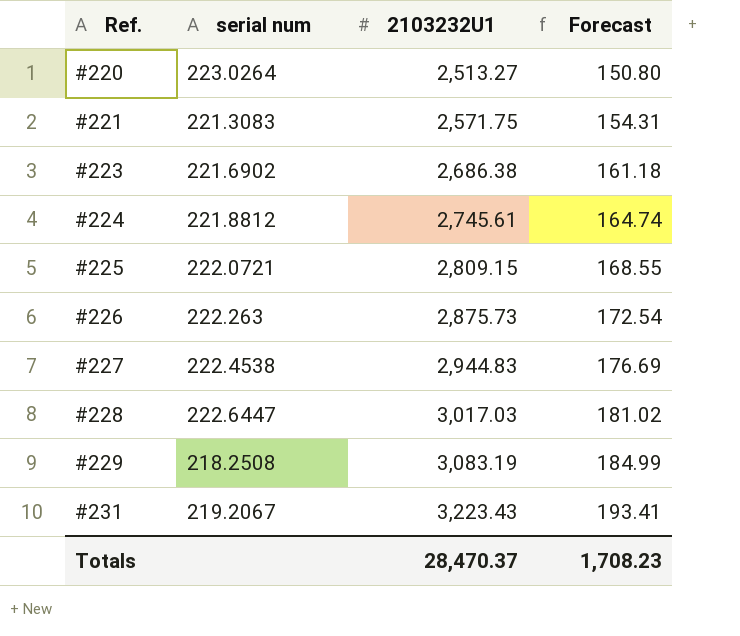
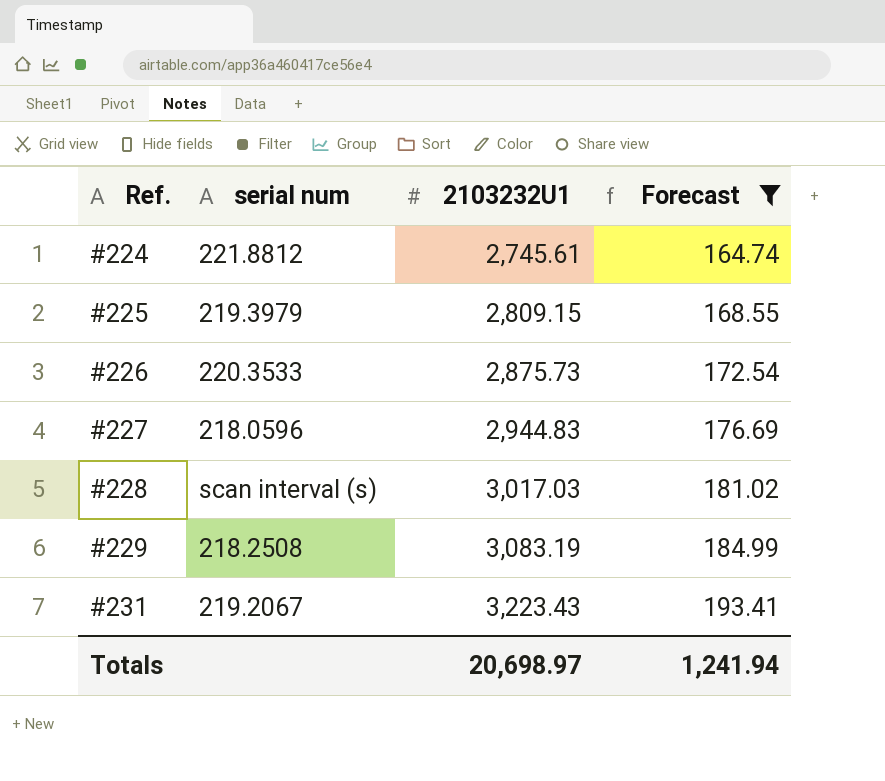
filter: none -> Forecast >= 164.74
#225 | serial num: 222.0721 -> 219.3979
#226 | serial num: 222.263 -> 220.3533
#227 | serial num: 222.4538 -> 218.0596
#228 | serial num: 222.6447 -> scan interval (s)
Totals | 2103232U1: 28,470.37 -> 20,698.97
Totals | Forecast: 1,708.23 -> 1,241.94

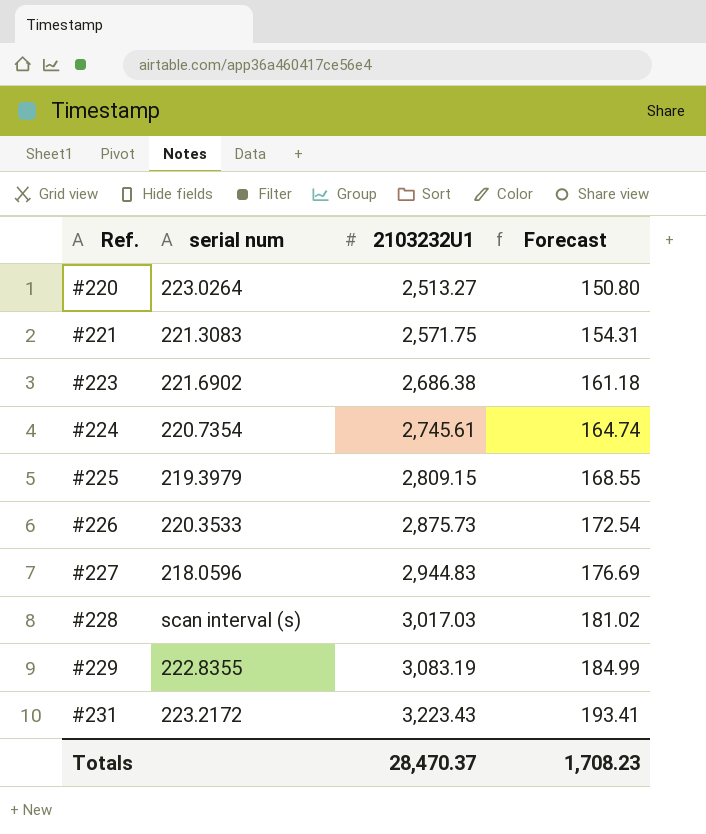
filter: Forecast >= 164.74 -> none
#224 | serial num: 221.8812 -> 220.7354
#229 | serial num: 218.2508 -> 222.8355
#231 | serial num: 219.2067 -> 223.2172
Totals | 2103232U1: 20,698.97 -> 28,470.37
Totals | Forecast: 1,241.94 -> 1,708.23

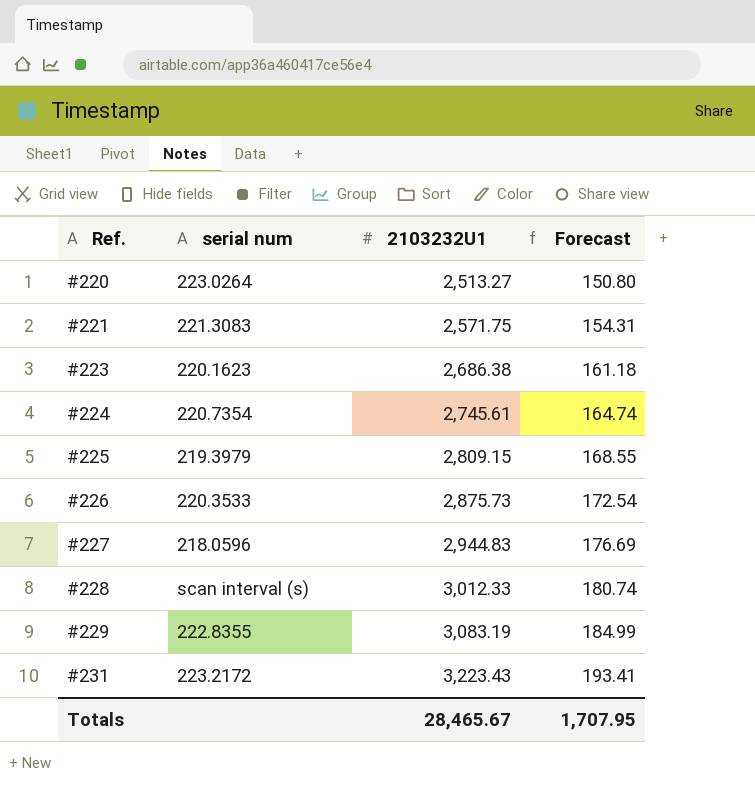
#223 | serial num: 221.6902 -> 220.1623
#228 | 2103232U1: 3,017.03 -> 3,012.33
#228 | Forecast: 181.02 -> 180.74
Totals | 2103232U1: 28,470.37 -> 28,465.67
Totals | Forecast: 1,708.23 -> 1,707.95

